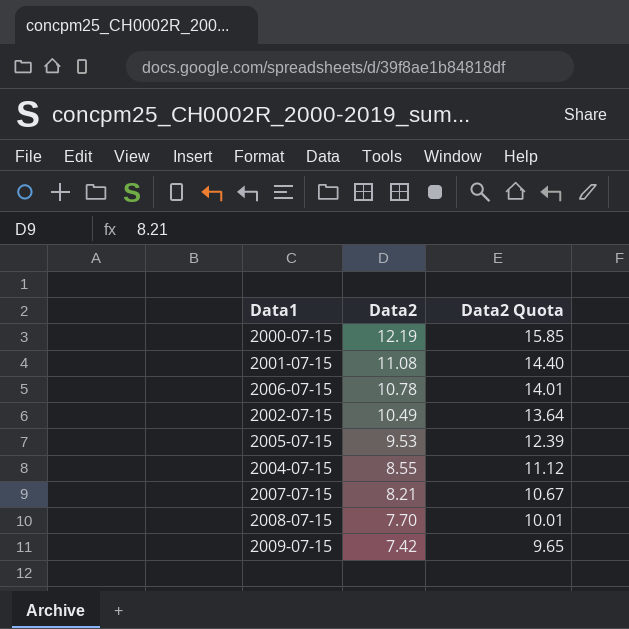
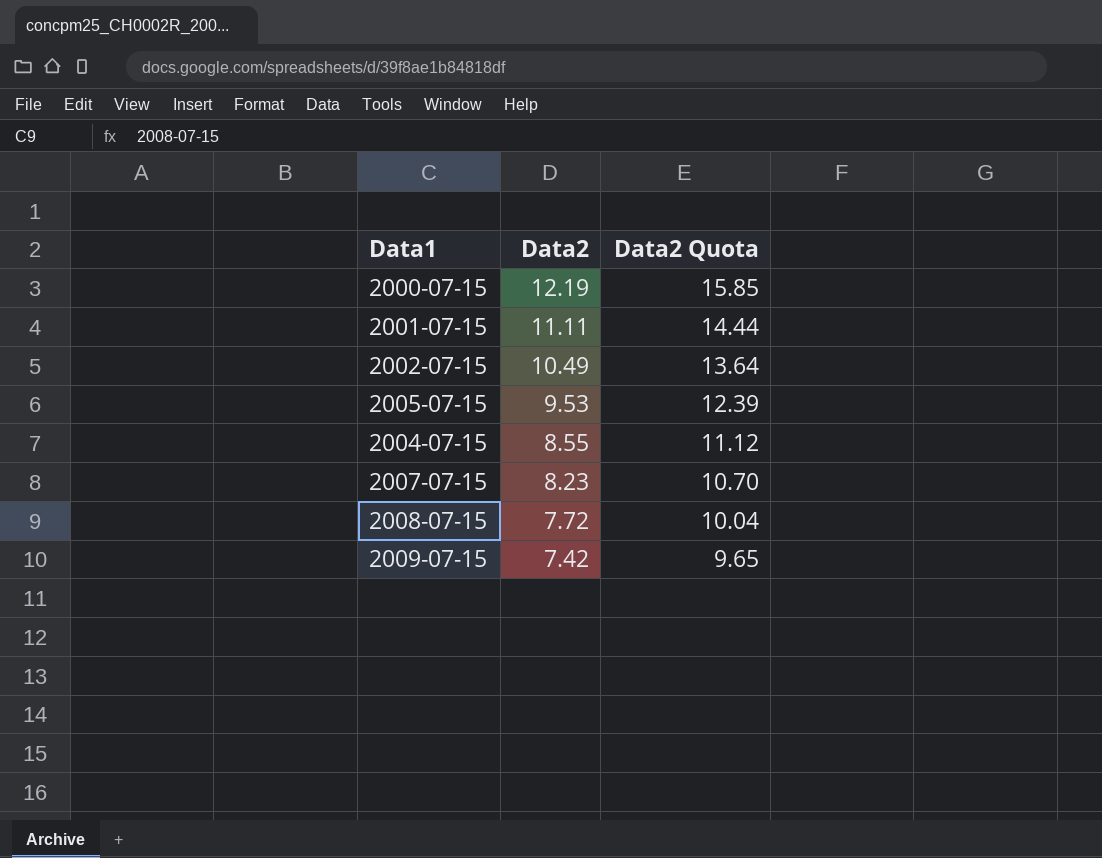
row 2006-07-15: 10.78 | 14.01 -> none
2001-07-15 | Data2: 11.08 -> 11.11
2001-07-15 | Data2 Quota: 14.40 -> 14.44
2007-07-15 | Data2: 8.21 -> 8.23
2007-07-15 | Data2 Quota: 10.67 -> 10.70
2008-07-15 | Data2: 7.70 -> 7.72
2008-07-15 | Data2 Quota: 10.01 -> 10.04

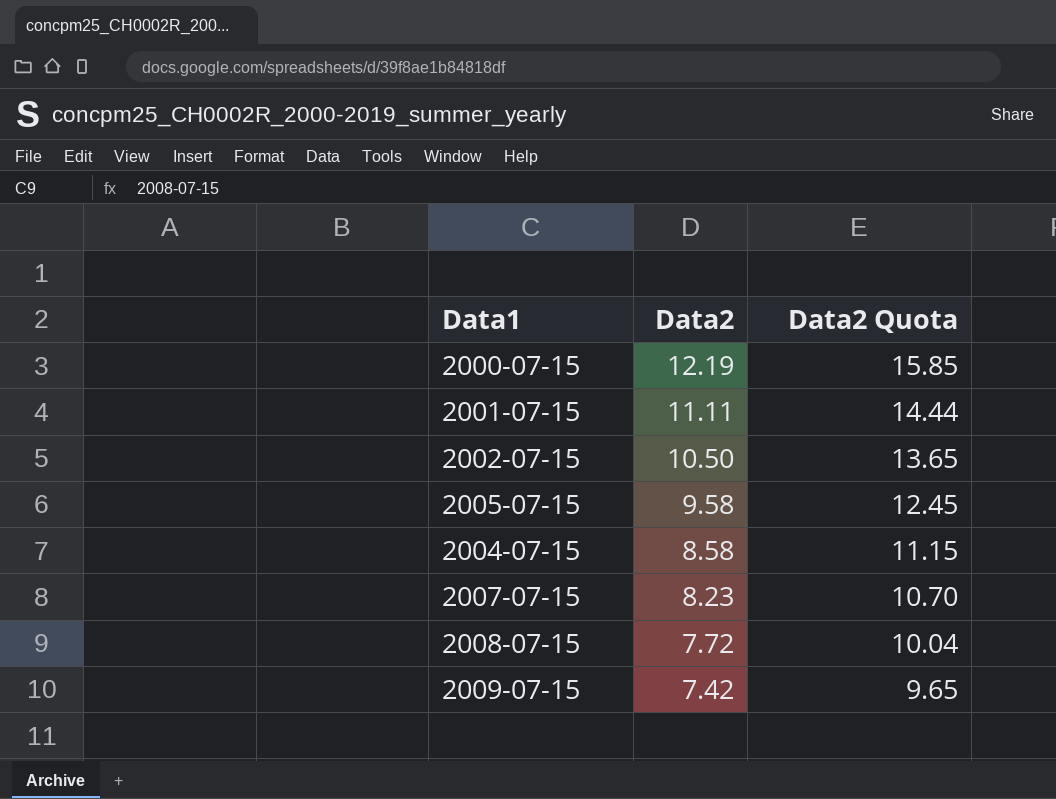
2002-07-15 | Data2: 10.49 -> 10.50
2002-07-15 | Data2 Quota: 13.64 -> 13.65
2005-07-15 | Data2: 9.53 -> 9.58
2005-07-15 | Data2 Quota: 12.39 -> 12.45
2004-07-15 | Data2: 8.55 -> 8.58
2004-07-15 | Data2 Quota: 11.12 -> 11.15

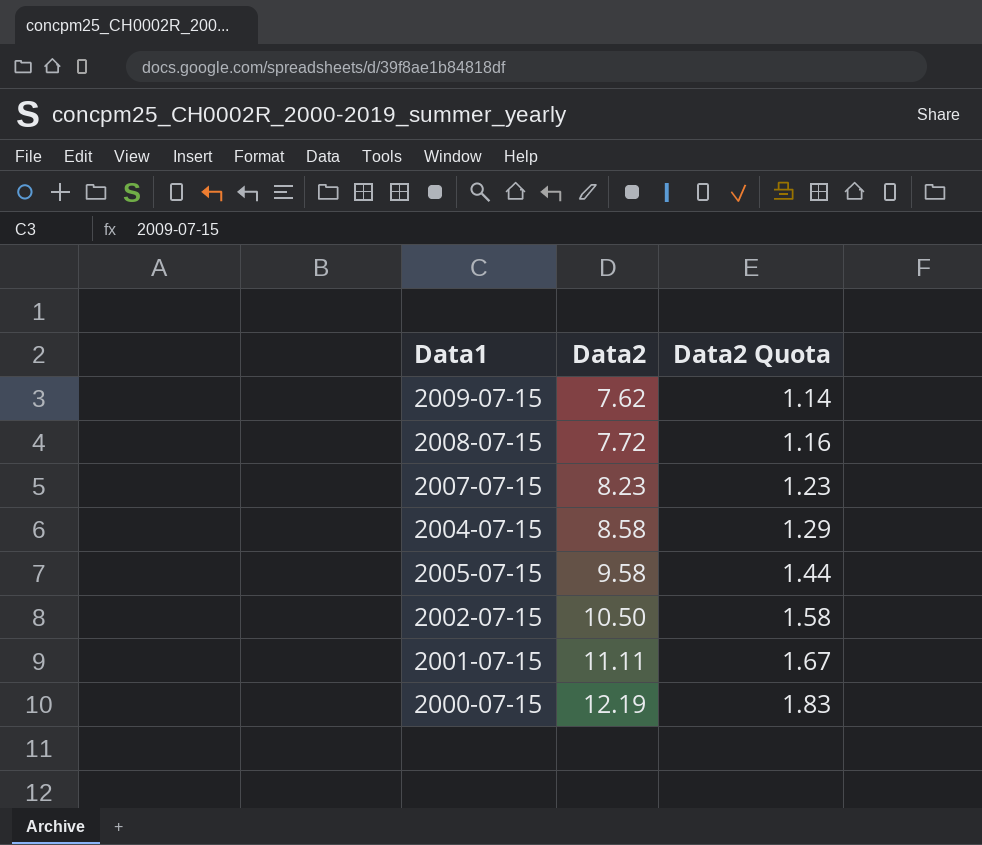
row order: Data2 descending -> Data2 ascending
column Data2 Quota | formula: [Data2] * 1.3 -> [Data2] * 0.15
2009-07-15 | Data2: 7.42 -> 7.62

